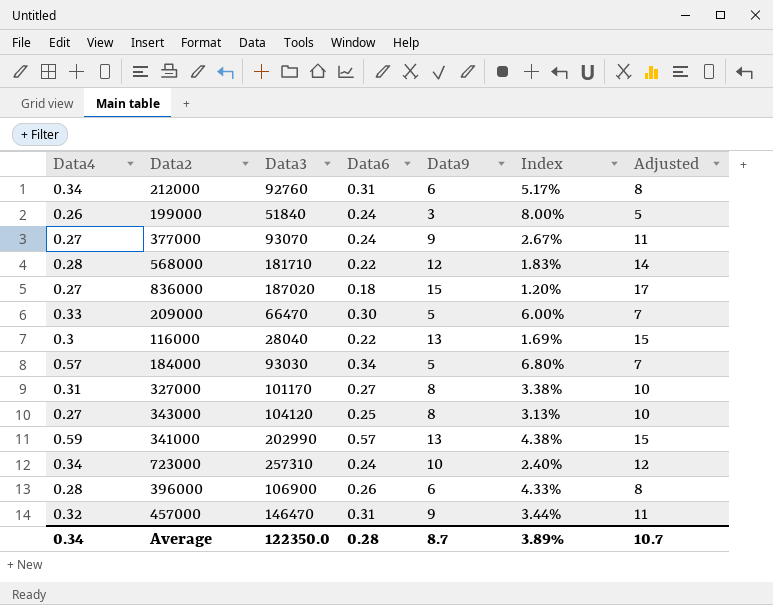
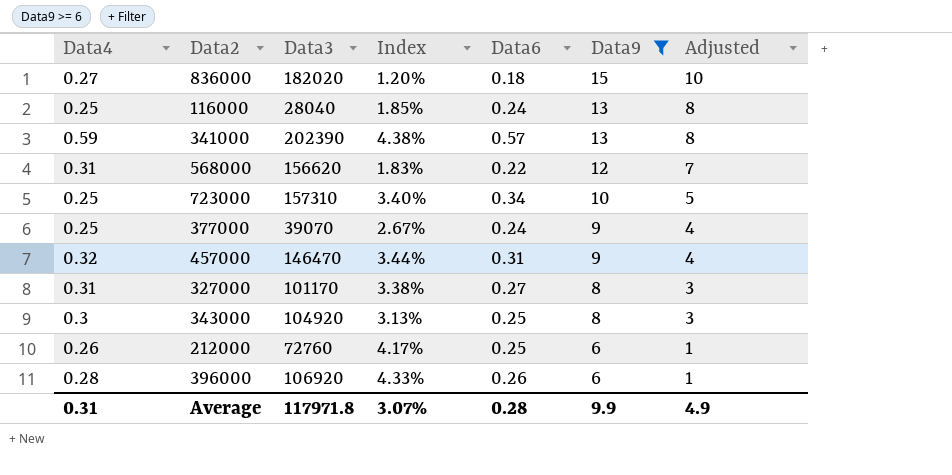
filter: none -> Data9 >= 6
row order: none -> Data9 descending
column Index | position: 6 -> 4
column Adjusted | formula: [Data9] + 2 -> [Data9] - 5
836000 | Data3: 187020 -> 182020
116000 | Data4: 0.3 -> 0.25
116000 | Index: 1.69% -> 1.85%
116000 | Data6: 0.22 -> 0.24
341000 | Data3: 202990 -> 202390
568000 | Data4: 0.28 -> 0.31
568000 | Data3: 181710 -> 156620
723000 | Data4: 0.34 -> 0.25
723000 | Data3: 257310 -> 157310
723000 | Index: 2.40% -> 3.40%
723000 | Data6: 0.24 -> 0.34
377000 | Data4: 0.27 -> 0.25
377000 | Data3: 93070 -> 39070
343000 | Data4: 0.27 -> 0.3
343000 | Data3: 104120 -> 104920
212000 | Data4: 0.34 -> 0.26
212000 | Data3: 92760 -> 72760
212000 | Index: 5.17% -> 4.17%
212000 | Data6: 0.31 -> 0.25
396000 | Data3: 106900 -> 106920
Average | Data4: 0.34 -> 0.31
Average | Data3: 122350.0 -> 117971.8
Average | Index: 3.89% -> 3.07%
Average | Data9: 8.7 -> 9.9
Average | Adjusted: 10.7 -> 4.9

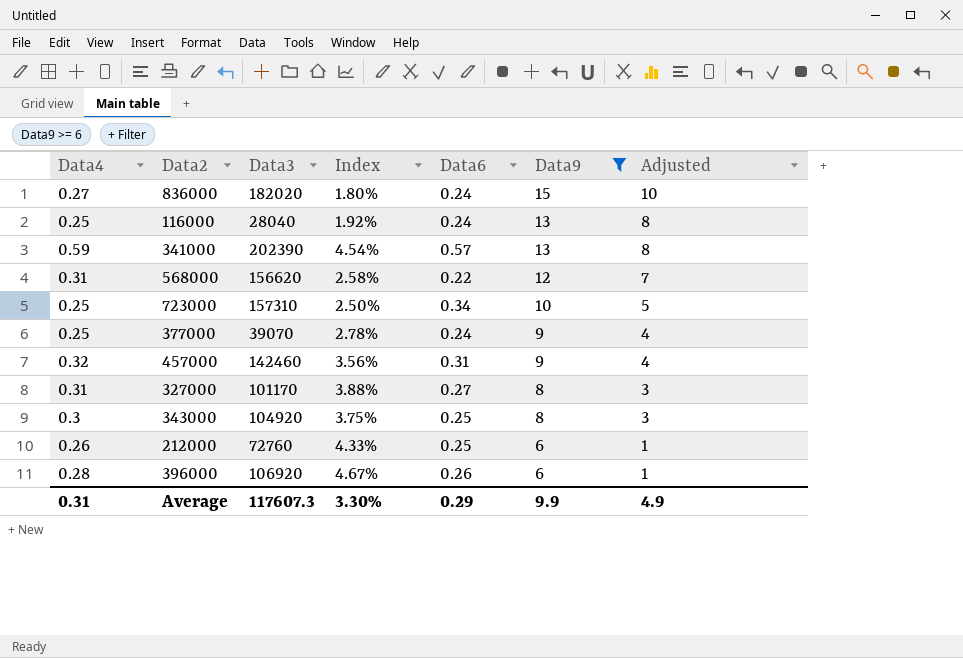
column Index | formula: [Data6] / [Data9] -> [Data4] / [Data9]
836000 | Data6: 0.18 -> 0.24
457000 | Data3: 146470 -> 142460
Average | Data3: 117971.8 -> 117607.3
Average | Index: 3.07% -> 3.30%
Average | Data6: 0.28 -> 0.29

